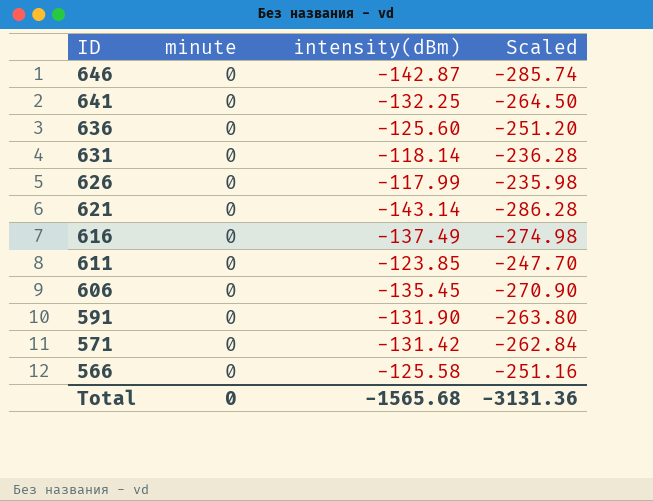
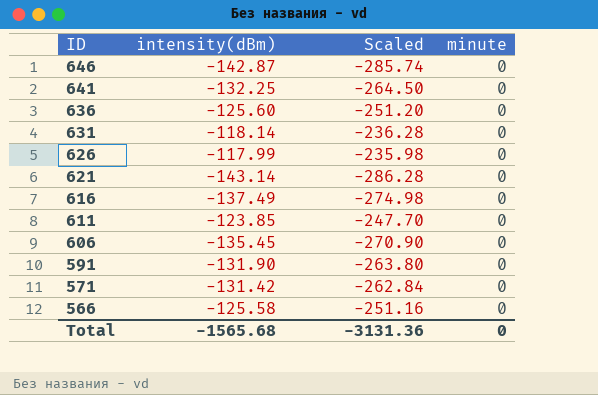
column minute | position: 2 -> 4

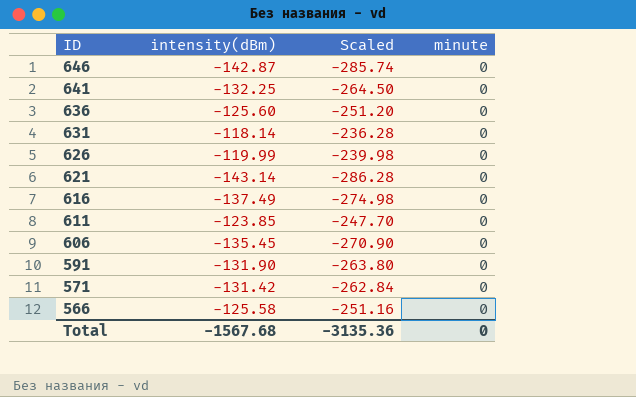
626 | intensity(dBm): -117.99 -> -119.99
626 | Scaled: -235.98 -> -239.98
Total | intensity(dBm): -1565.68 -> -1567.68
Total | Scaled: -3131.36 -> -3135.36

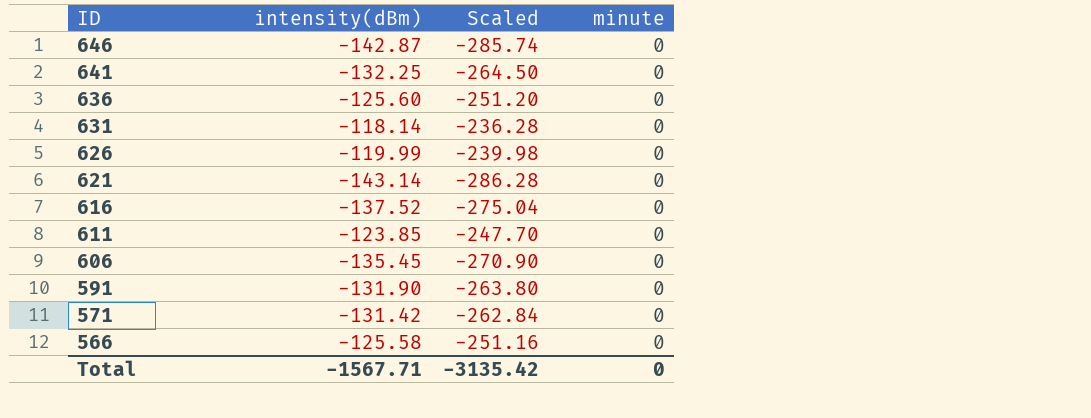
616 | intensity(dBm): -137.49 -> -137.52
616 | Scaled: -274.98 -> -275.04
Total | intensity(dBm): -1567.68 -> -1567.71
Total | Scaled: -3135.36 -> -3135.42

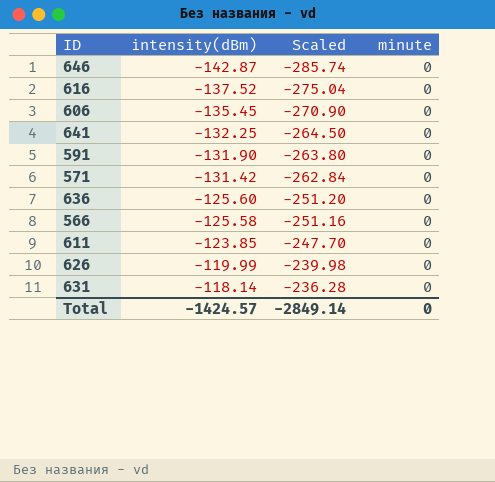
row order: ID descending -> intensity(dBm) ascending
row 621: -143.14 | -286.28 | 0 -> none
Total | intensity(dBm): -1567.71 -> -1424.57
Total | Scaled: -3135.42 -> -2849.14

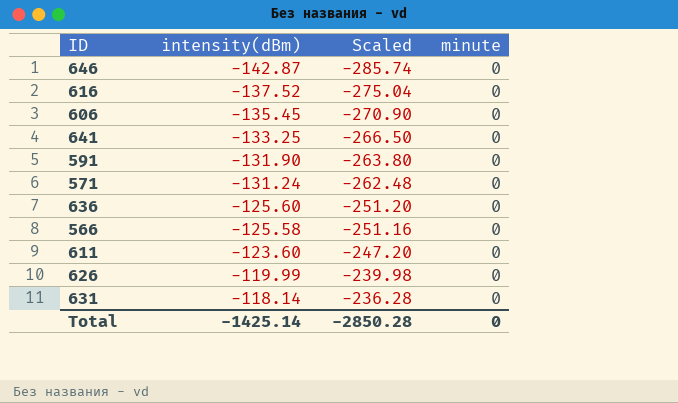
641 | intensity(dBm): -132.25 -> -133.25
641 | Scaled: -264.50 -> -266.50
571 | intensity(dBm): -131.42 -> -131.24
571 | Scaled: -262.84 -> -262.48
611 | intensity(dBm): -123.85 -> -123.60
611 | Scaled: -247.70 -> -247.20
Total | intensity(dBm): -1424.57 -> -1425.14
Total | Scaled: -2849.14 -> -2850.28

